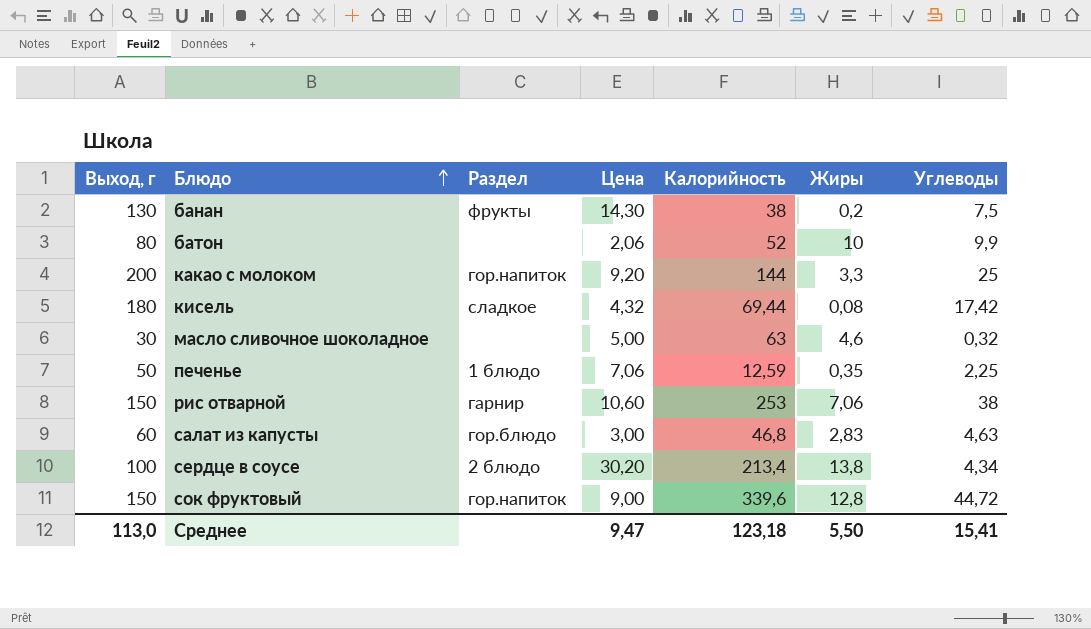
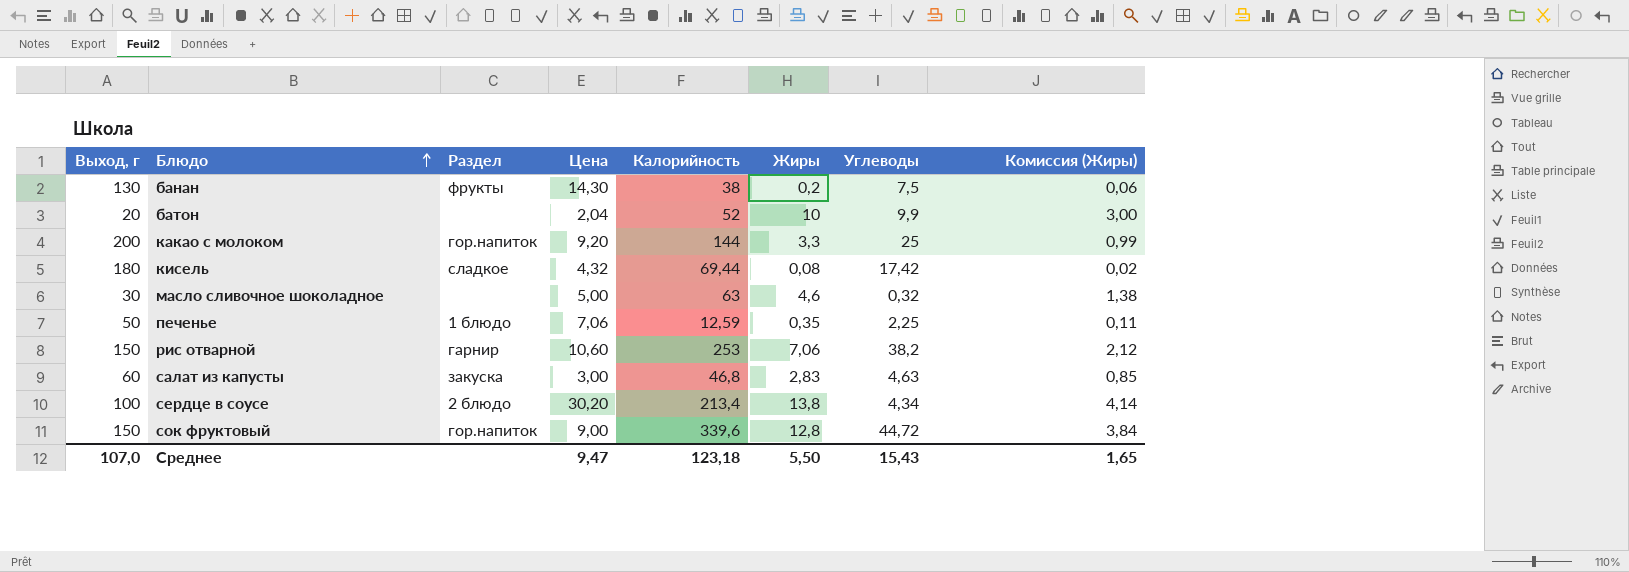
column Комиссия (Жиры) | formula: none -> [Жиры] * 0,3
батон | Выход, г: 80 -> 20
батон | Цена: 2,06 -> 2,04
рис отварной | Углеводы: 38 -> 38,2
салат из капусты | Раздел: гор.блюдо -> закуска
Среднее | Выход, г: 113,0 -> 107,0
Среднее | Углеводы: 15,41 -> 15,43

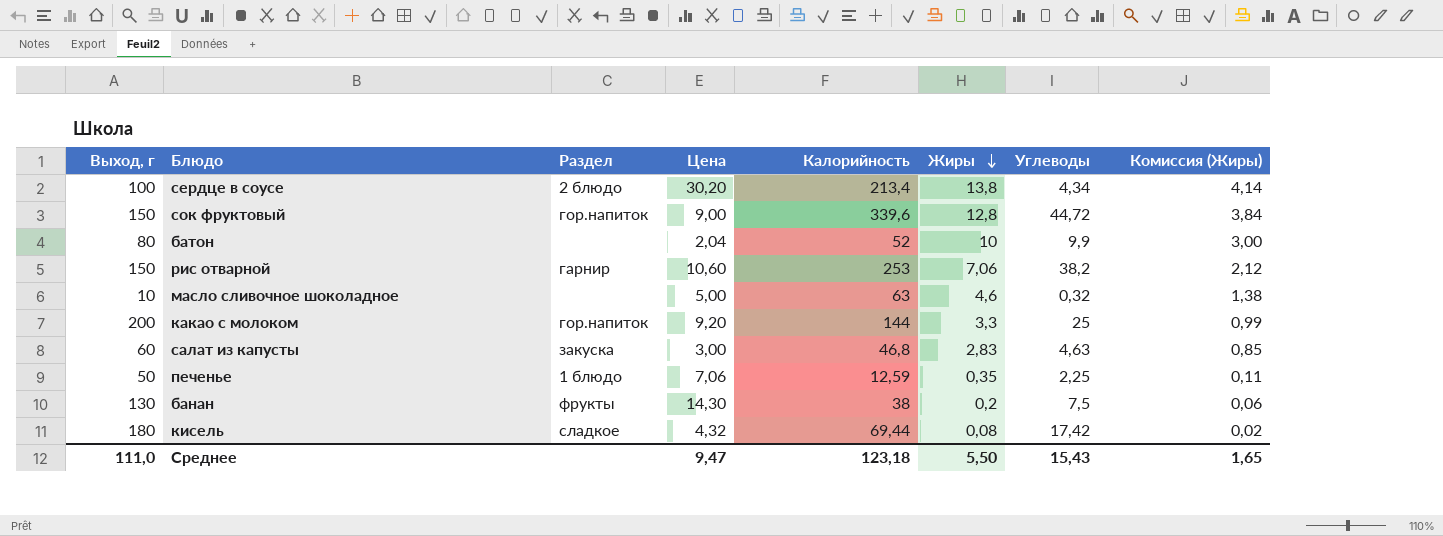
row order: Блюдо ascending -> Жиры descending
батон | Выход, г: 20 -> 80
масло сливочное шоколадное | Выход, г: 30 -> 10
Среднее | Выход, г: 107,0 -> 111,0

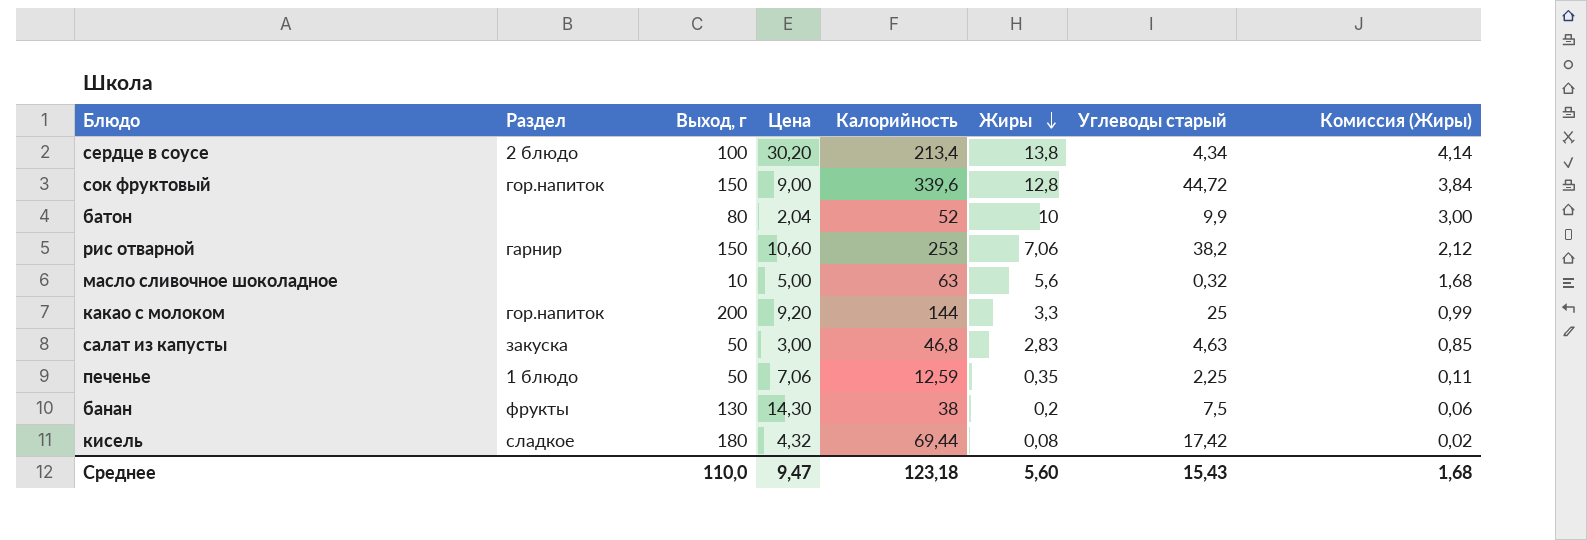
column Выход, г | position: 1 -> 3
column name: Углеводы -> Углеводы старый
масло сливочное шоколадное | Жиры: 4,6 -> 5,6
масло сливочное шоколадное | Комиссия (Жиры): 1,38 -> 1,68
салат из капусты | Выход, г: 60 -> 50
Среднее | Выход, г: 111,0 -> 110,0
Среднее | Жиры: 5,50 -> 5,60
Среднее | Комиссия (Жиры): 1,65 -> 1,68

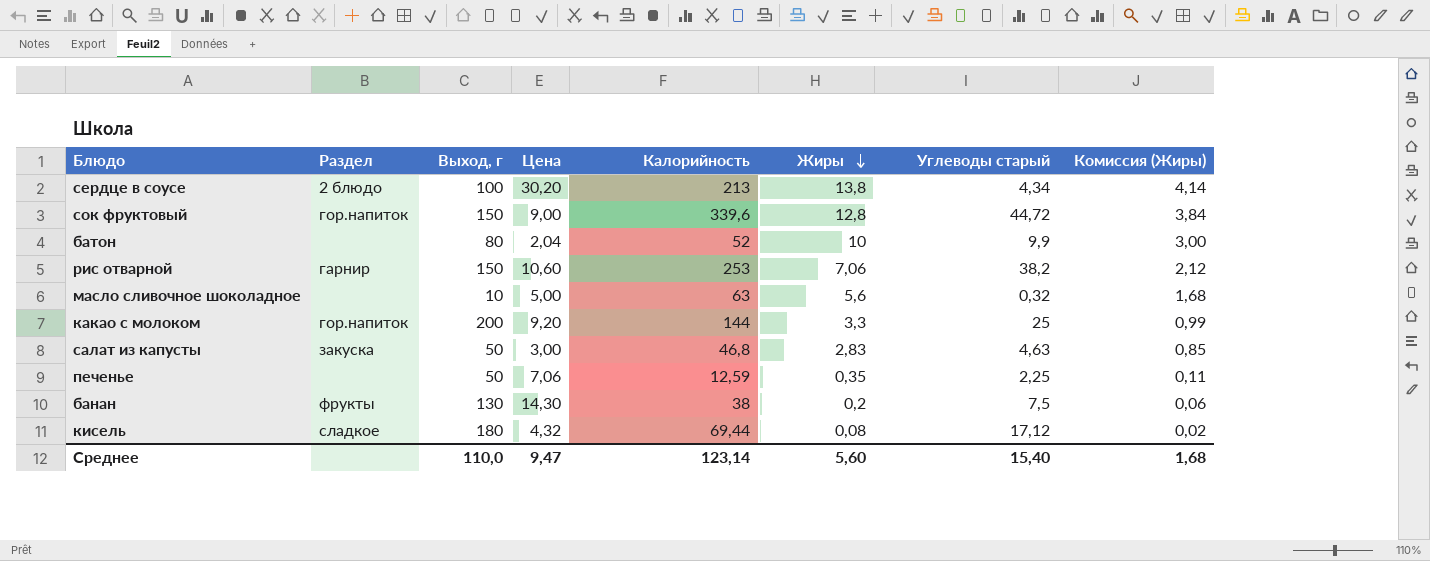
сердце в соусе | Калорийность: 213,4 -> 213
печенье | Раздел: 1 блюдо -> none
кисель | Углеводы старый: 17,42 -> 17,12
Среднее | Калорийность: 123,18 -> 123,14
Среднее | Углеводы старый: 15,43 -> 15,40

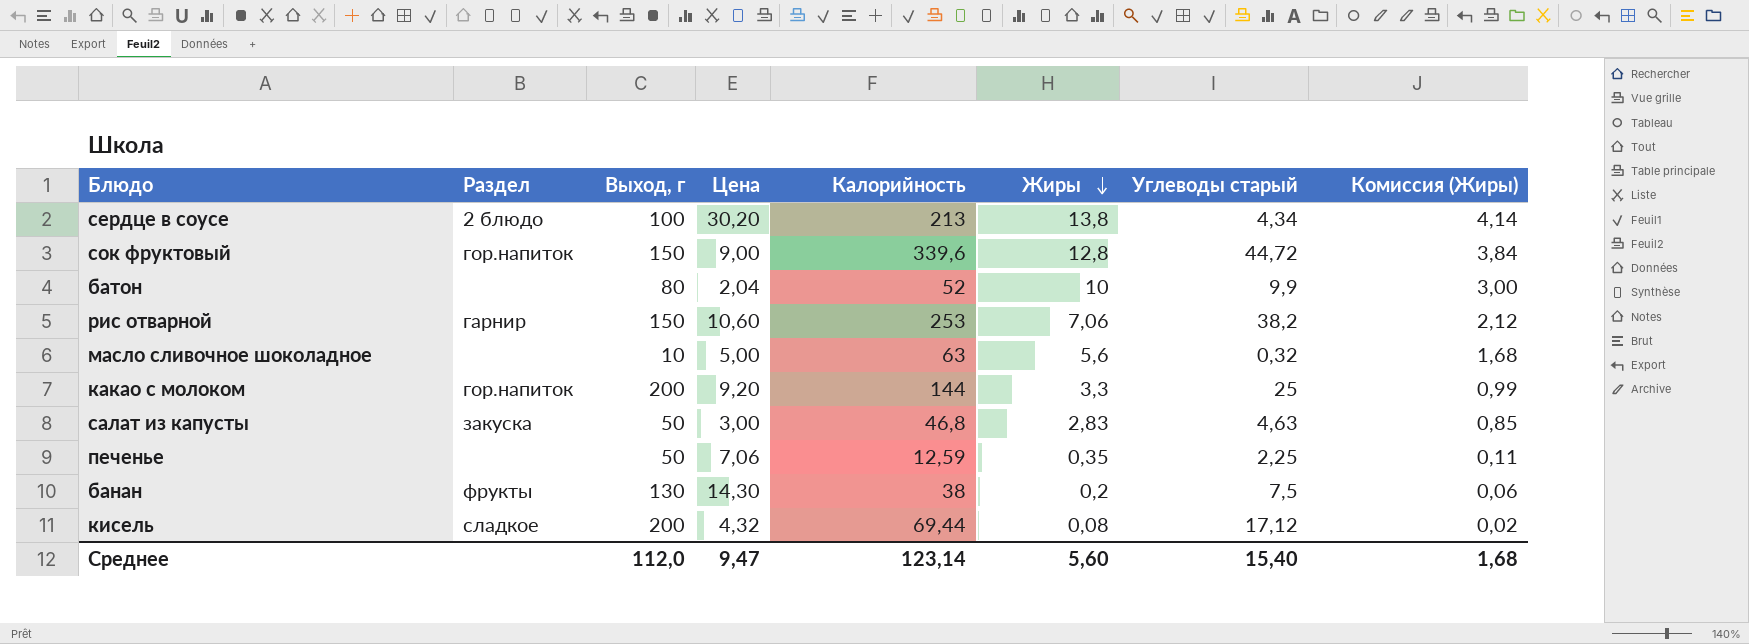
кисель | Выход, г: 180 -> 200
Среднее | Выход, г: 110,0 -> 112,0

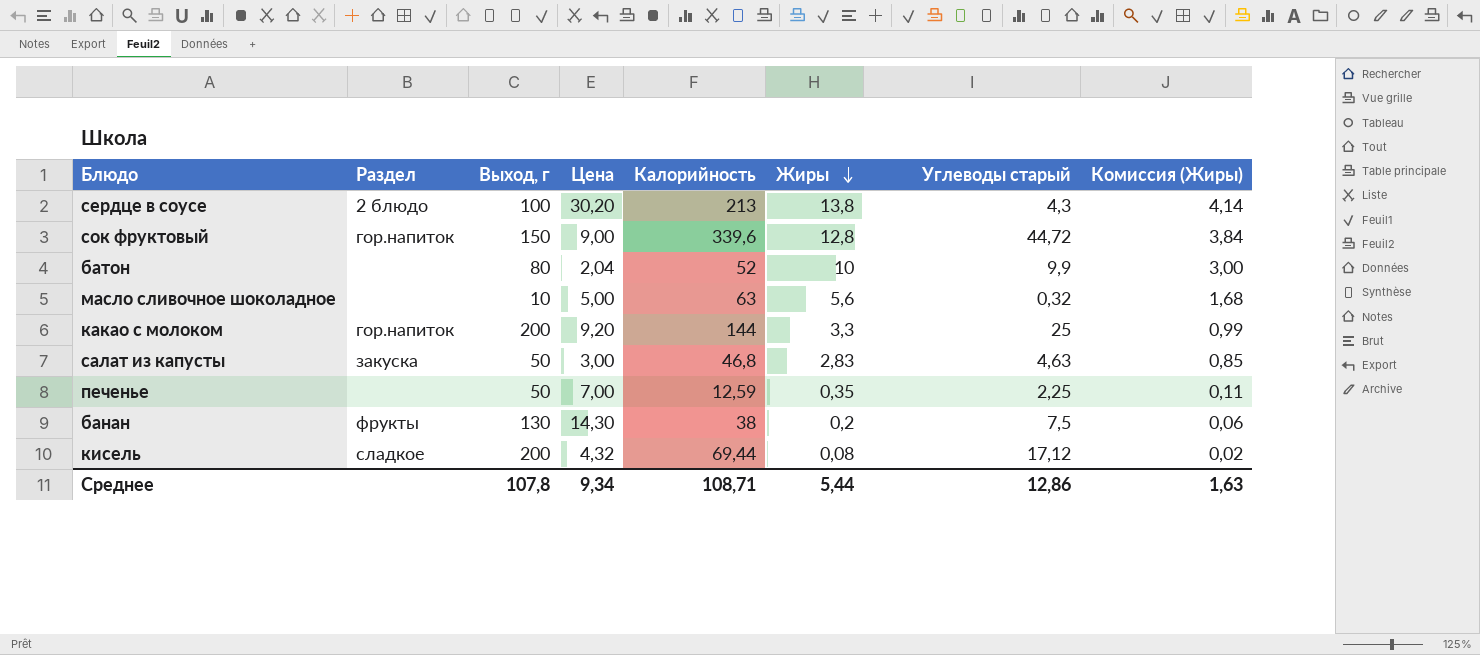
row рис отварной: гарнир | 150 | 10,60 | 253 | 7,06 | 38,2 | 2,12 -> none
сердце в соусе | Углеводы старый: 4,34 -> 4,3
печенье | Цена: 7,06 -> 7,00
Среднее | Выход, г: 112,0 -> 107,8
Среднее | Цена: 9,47 -> 9,34
Среднее | Калорийность: 123,14 -> 108,71
Среднее | Жиры: 5,60 -> 5,44
Среднее | Углеводы старый: 15,40 -> 12,86
Среднее | Комиссия (Жиры): 1,68 -> 1,63

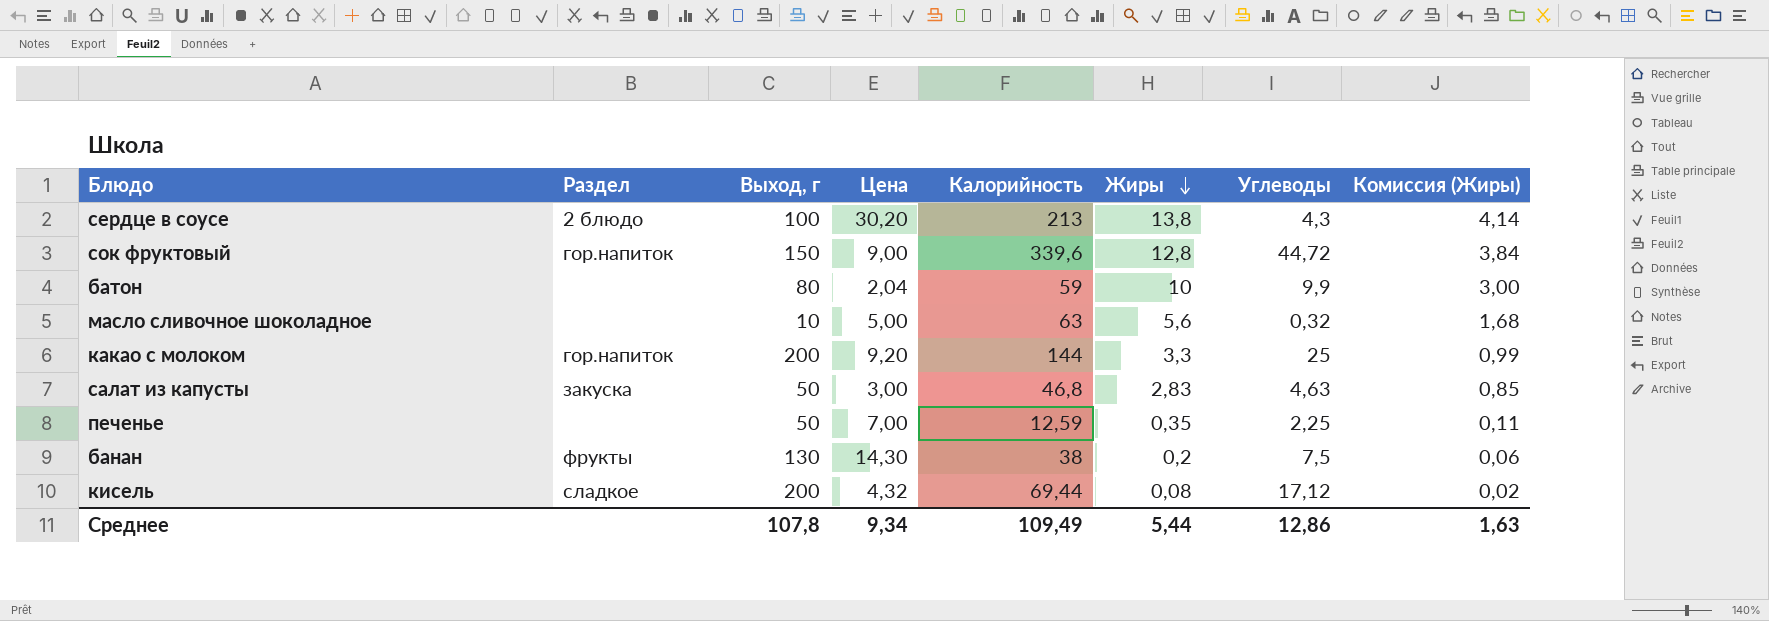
column name: Углеводы старый -> Углеводы
батон | Калорийность: 52 -> 59
Среднее | Калорийность: 108,71 -> 109,49

